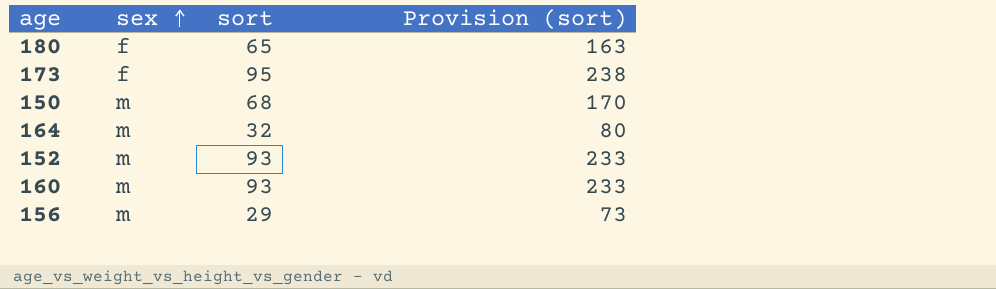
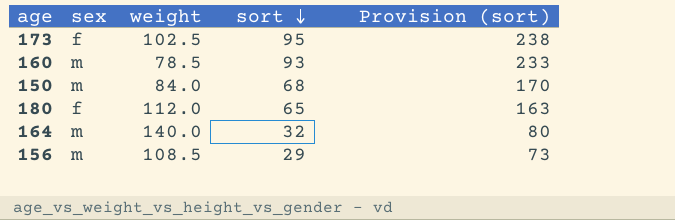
row order: sex ascending -> sort descending
column weight | position: none -> 3
row 152: m | 93 | 233 -> none

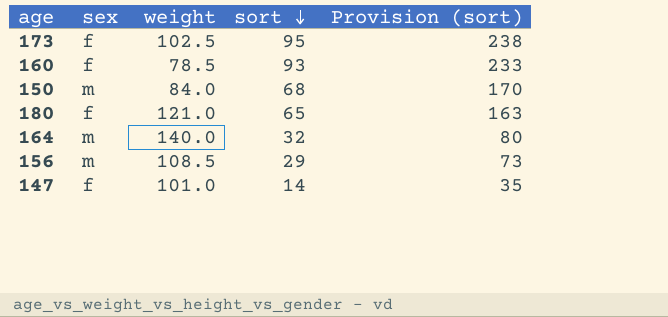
160 | sex: m -> f
180 | weight: 112.0 -> 121.0
row 147: none -> f | 101.0 | 14 | 35

